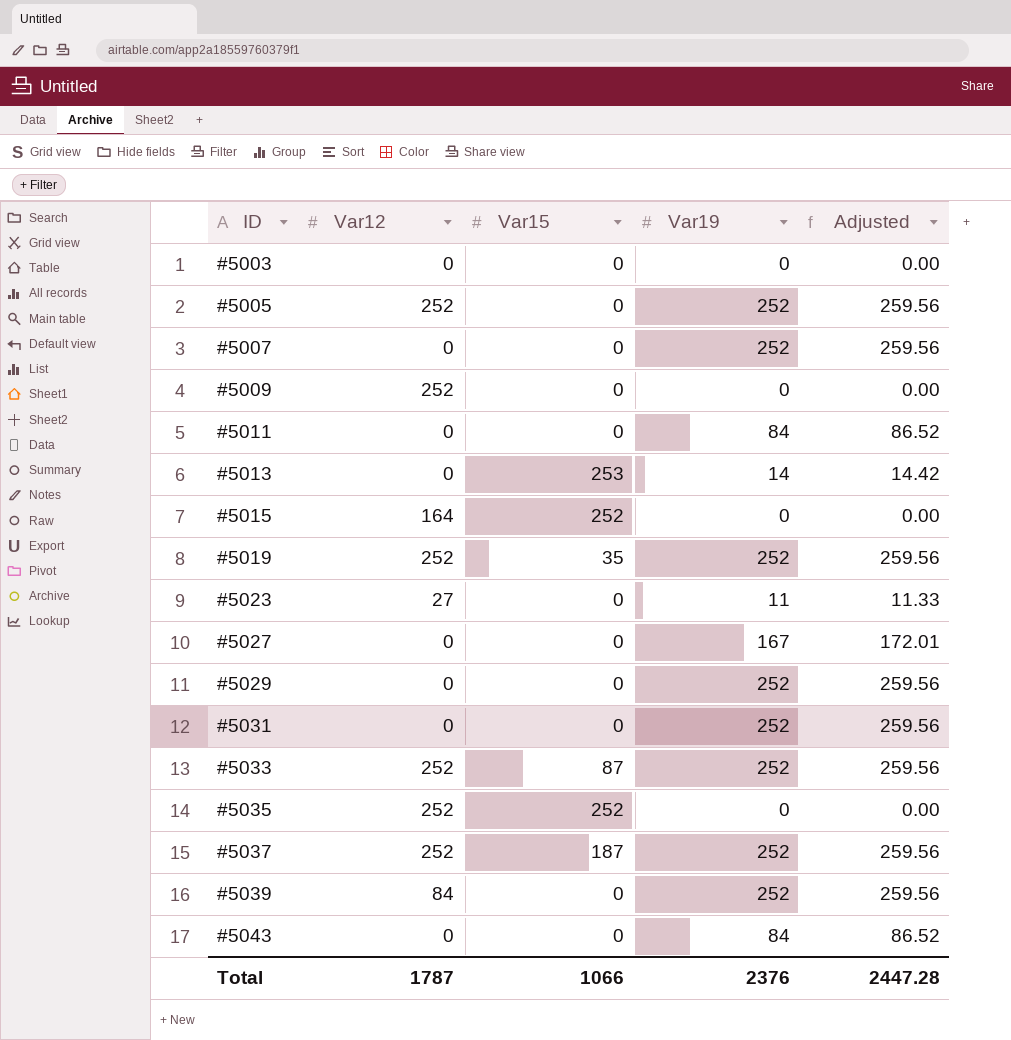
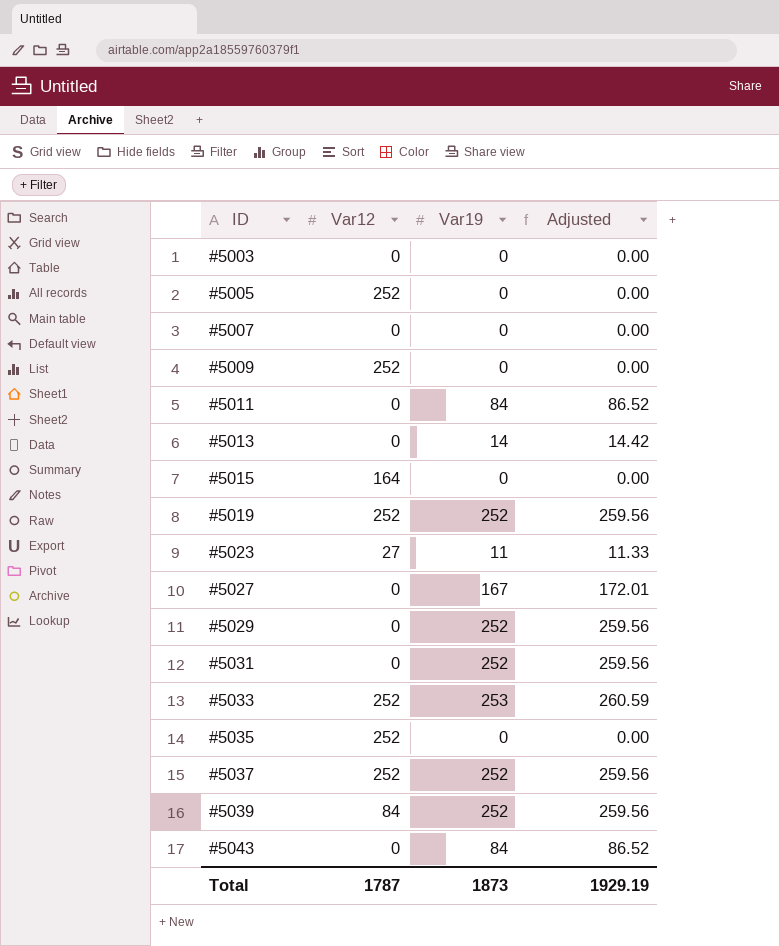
column Var15 | position: 3 -> none
#5005 | Var19: 252 -> 0
#5005 | Adjusted: 259.56 -> 0.00
#5007 | Var19: 252 -> 0
#5007 | Adjusted: 259.56 -> 0.00
#5033 | Var19: 252 -> 253
#5033 | Adjusted: 259.56 -> 260.59
Total | Var19: 2376 -> 1873
Total | Adjusted: 2447.28 -> 1929.19

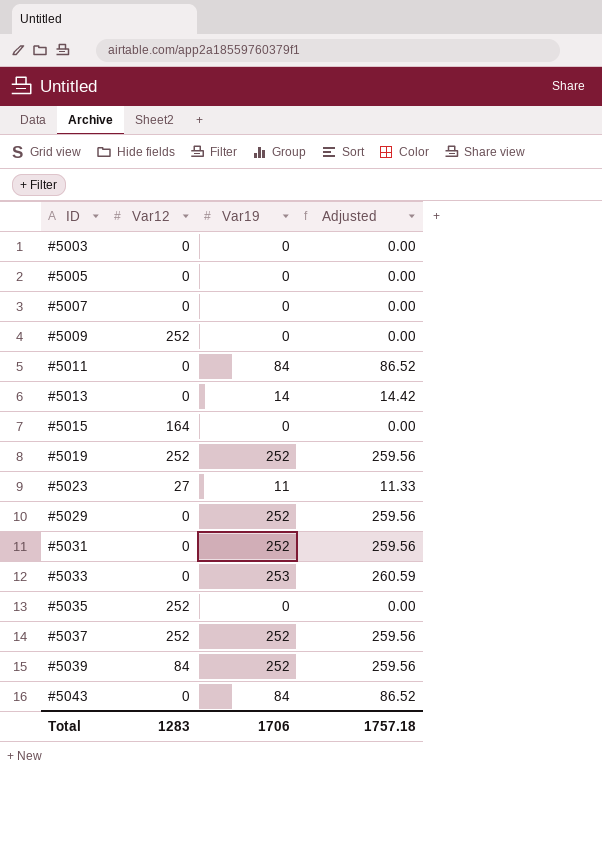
row #5027: 0 | 167 | 172.01 -> none
#5005 | Var12: 252 -> 0
#5033 | Var12: 252 -> 0
Total | Var12: 1787 -> 1283
Total | Var19: 1873 -> 1706
Total | Adjusted: 1929.19 -> 1757.18

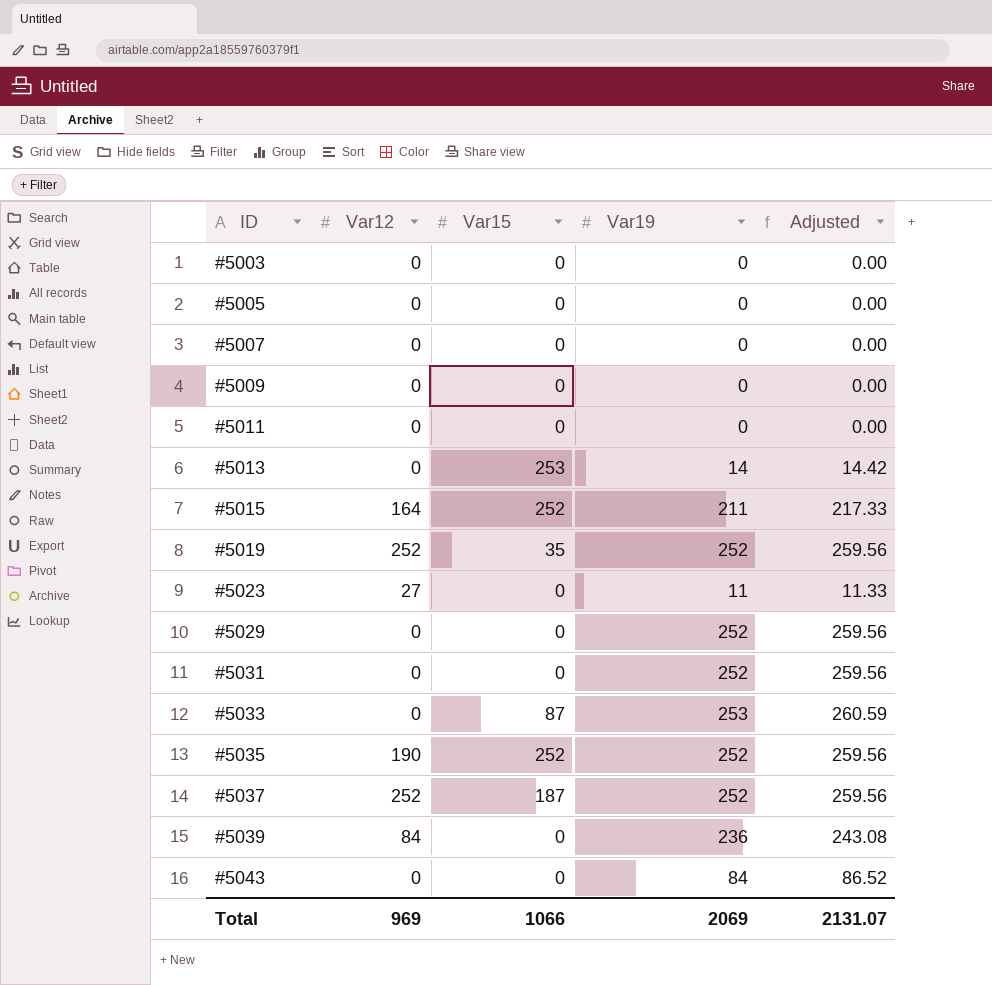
column Var15 | position: none -> 3
#5009 | Var12: 252 -> 0
#5011 | Var19: 84 -> 0
#5011 | Adjusted: 86.52 -> 0.00
#5015 | Var19: 0 -> 211
#5015 | Adjusted: 0.00 -> 217.33
#5035 | Var12: 252 -> 190
#5035 | Var19: 0 -> 252
#5035 | Adjusted: 0.00 -> 259.56
#5039 | Var19: 252 -> 236
#5039 | Adjusted: 259.56 -> 243.08
Total | Var12: 1283 -> 969
Total | Var19: 1706 -> 2069
Total | Adjusted: 1757.18 -> 2131.07

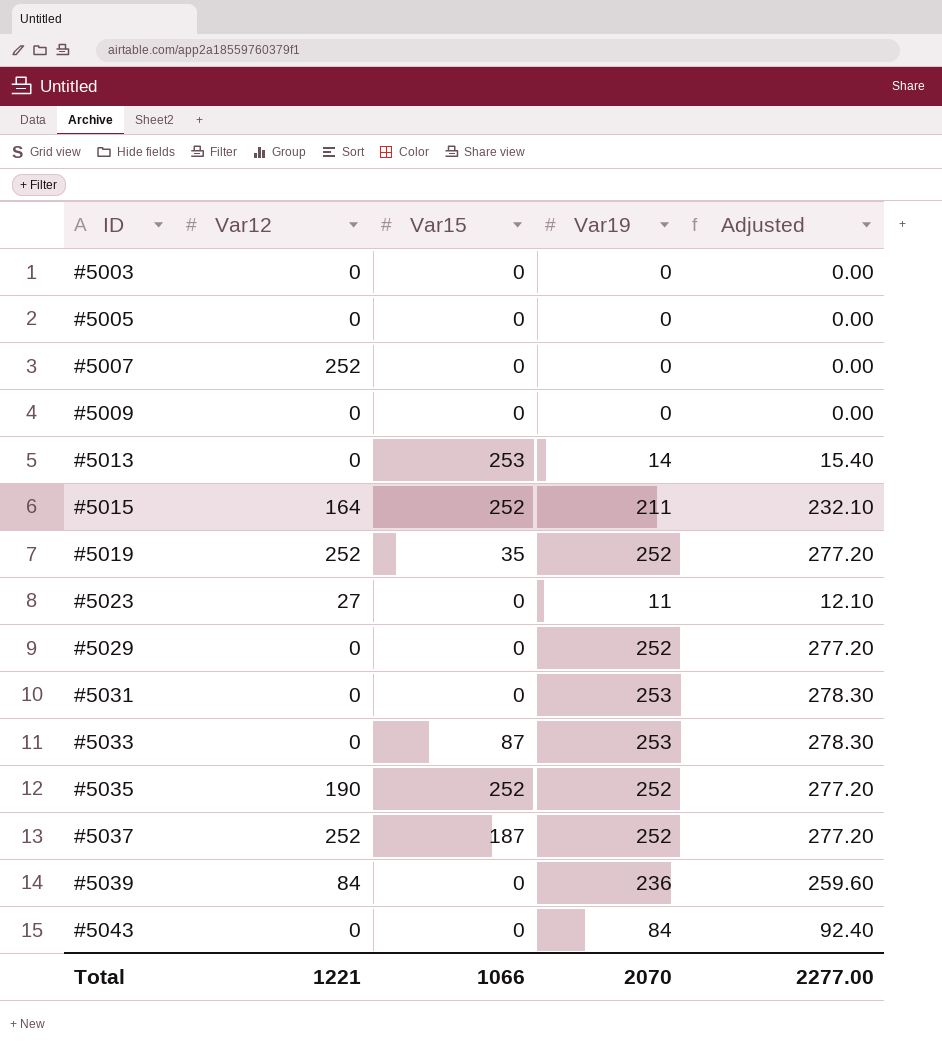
column Adjusted | formula: [Var19] * 1.03 -> [Var19] * 1.1
row #5011: 0 | 0 | 0 | 0.00 -> none
#5007 | Var12: 0 -> 252
#5031 | Var19: 252 -> 253
Total | Var12: 969 -> 1221
Total | Var19: 2069 -> 2070
Total | Adjusted: 2131.07 -> 2277.00

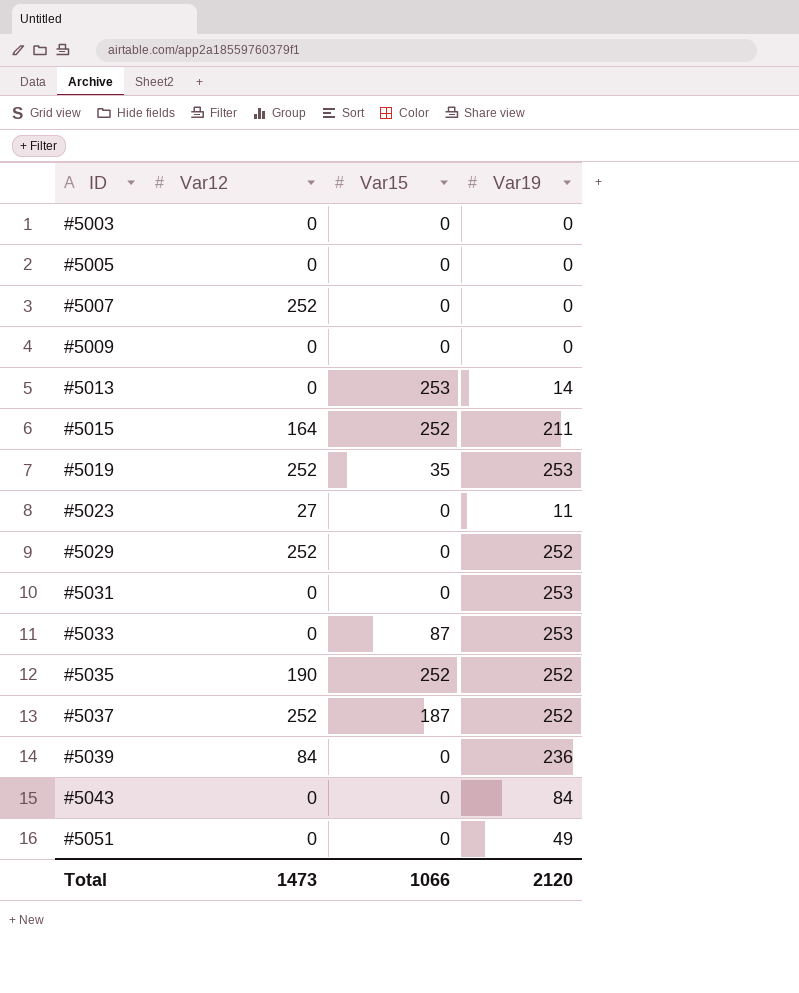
column Adjusted | formula: [Var19] * 1.1 -> none
#5019 | Var19: 252 -> 253
#5029 | Var12: 0 -> 252
row #5051: none -> 0 | 0 | 49
Total | Var12: 1221 -> 1473
Total | Var19: 2070 -> 2120

